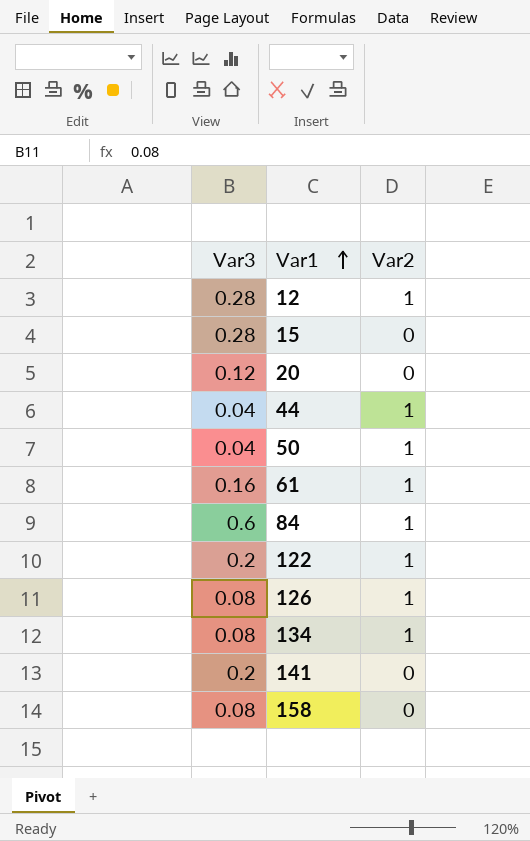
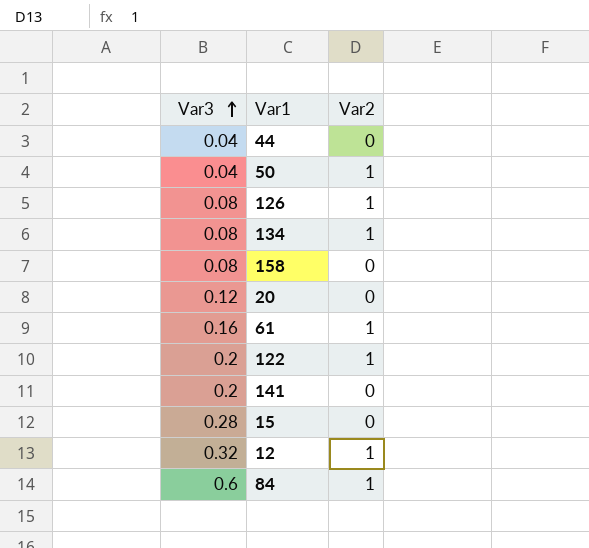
row order: Var1 ascending -> Var3 ascending
44 | Var2: 1 -> 0
12 | Var3: 0.28 -> 0.32

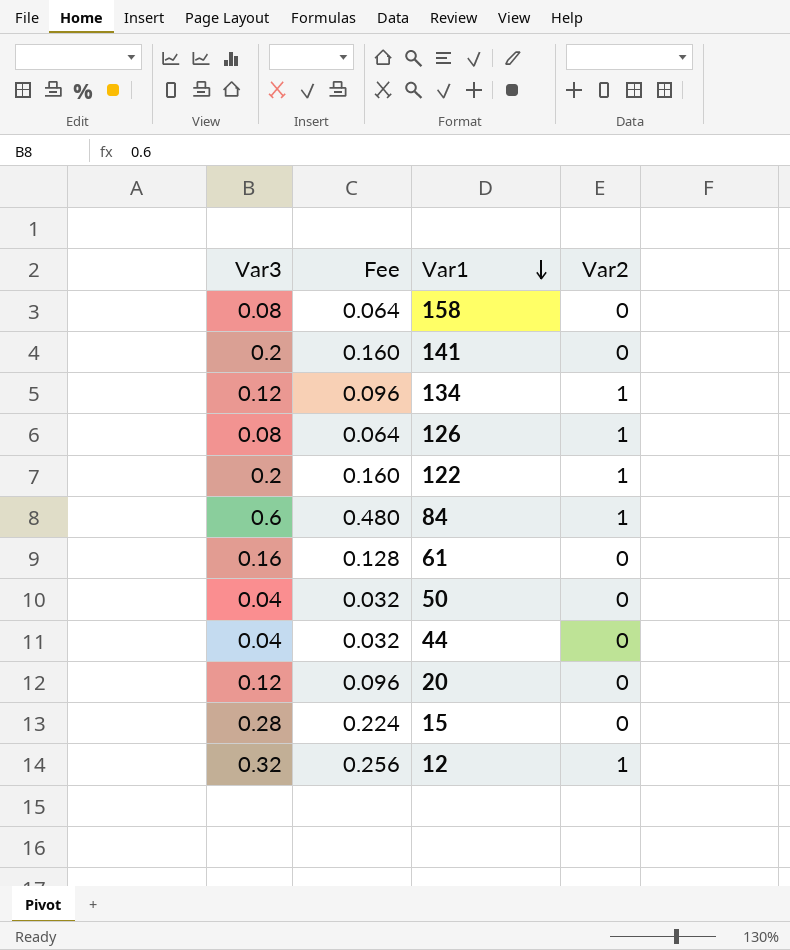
row order: Var3 ascending -> Var1 descending
column Fee | formula: none -> [Var3] * 0.8
134 | Var3: 0.08 -> 0.12
61 | Var2: 1 -> 0
50 | Var2: 1 -> 0

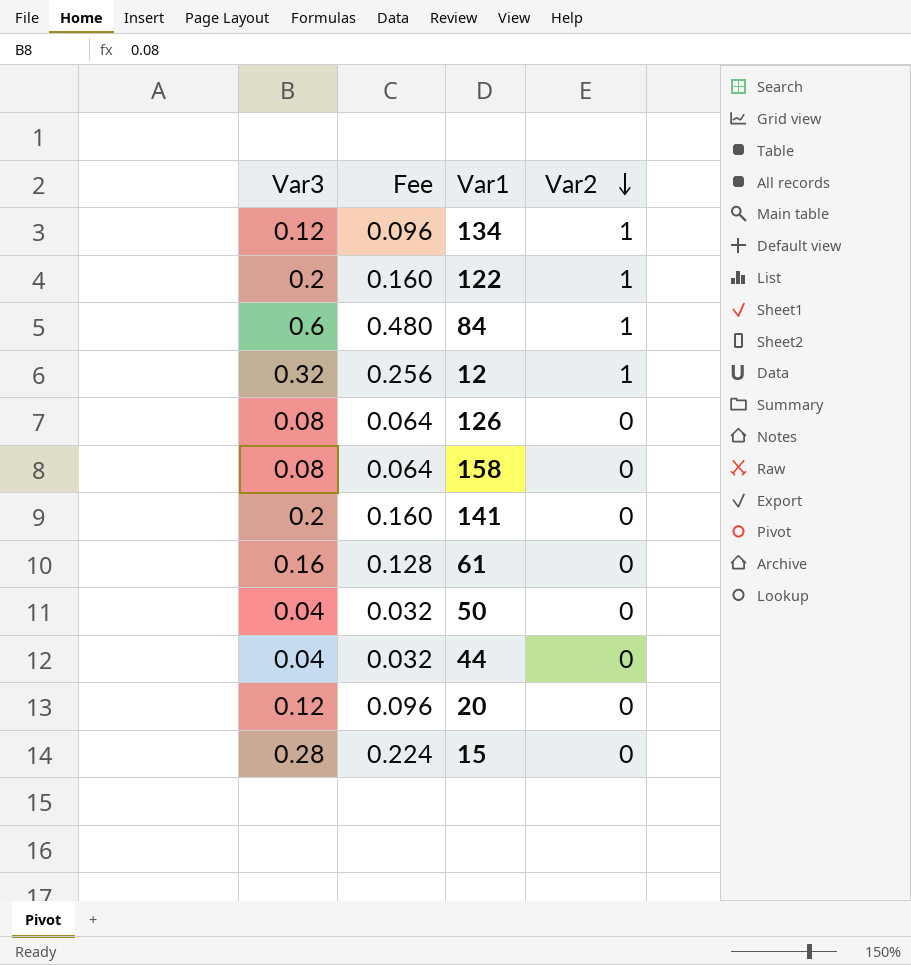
row order: Var1 descending -> Var2 descending
126 | Var2: 1 -> 0

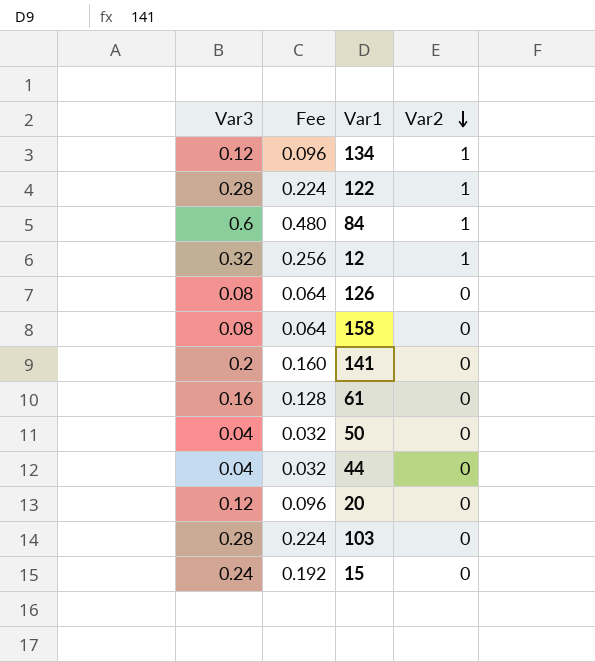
122 | Var3: 0.2 -> 0.28
122 | Fee: 0.160 -> 0.224
row 103: none -> 0.28 | 0.224 | 0
15 | Var3: 0.28 -> 0.24
15 | Fee: 0.224 -> 0.192

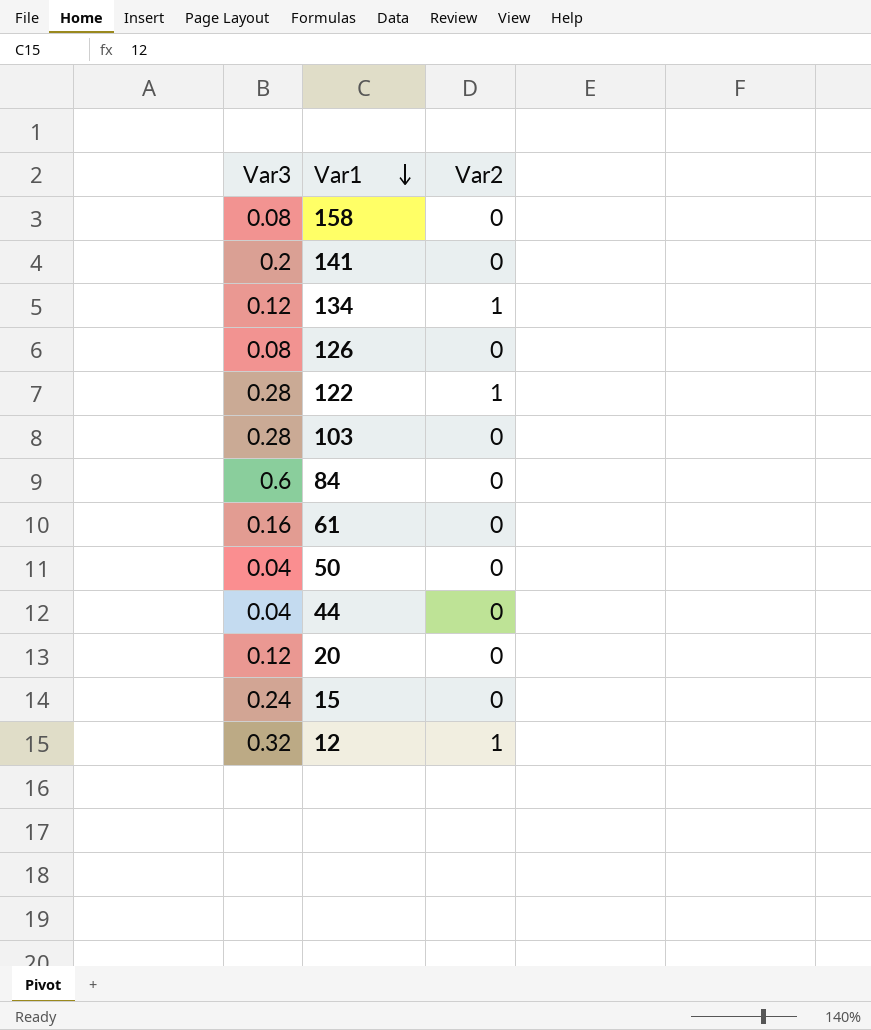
row order: Var2 descending -> Var1 descending
column Fee | formula: [Var3] * 0.8 -> none
84 | Var2: 1 -> 0

